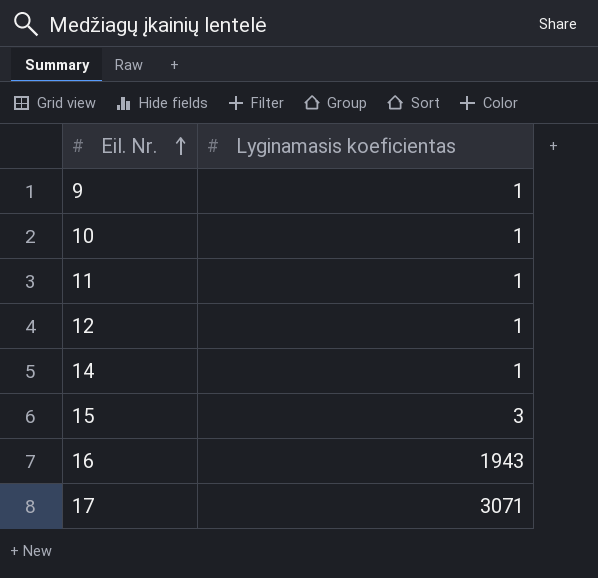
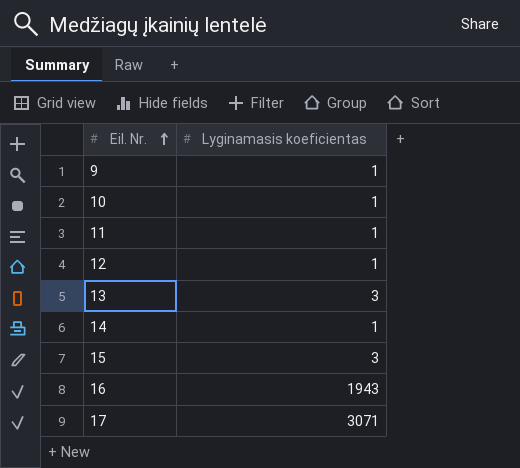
row 13: none -> 3

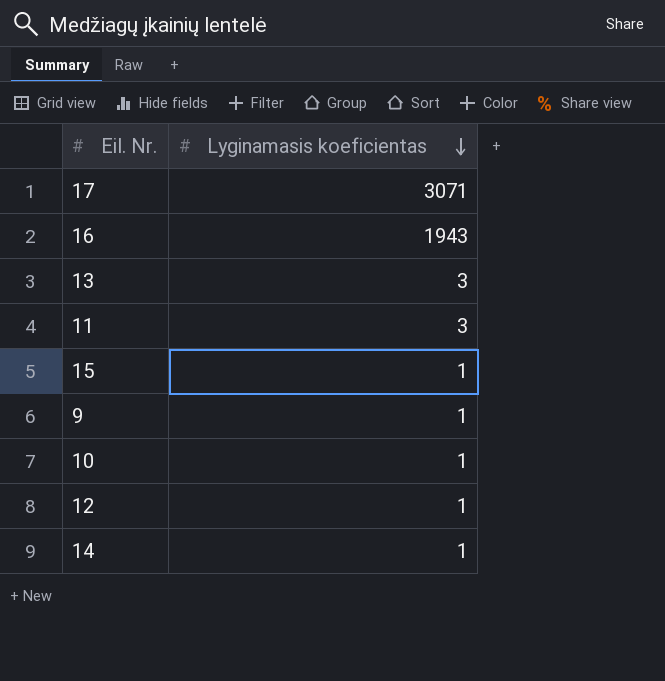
row order: Eil. Nr. ascending -> Lyginamasis koeficientas descending
11 | Lyginamasis koeficientas: 1 -> 3
15 | Lyginamasis koeficientas: 3 -> 1

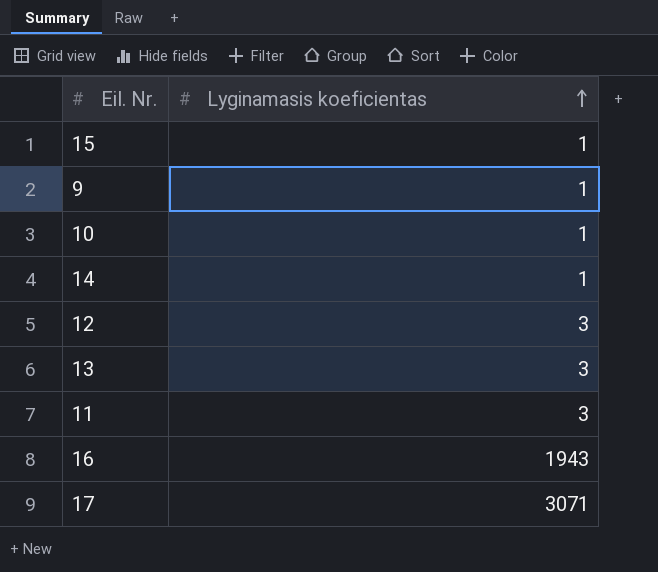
row order: Lyginamasis koeficientas descending -> Lyginamasis koeficientas ascending
12 | Lyginamasis koeficientas: 1 -> 3

